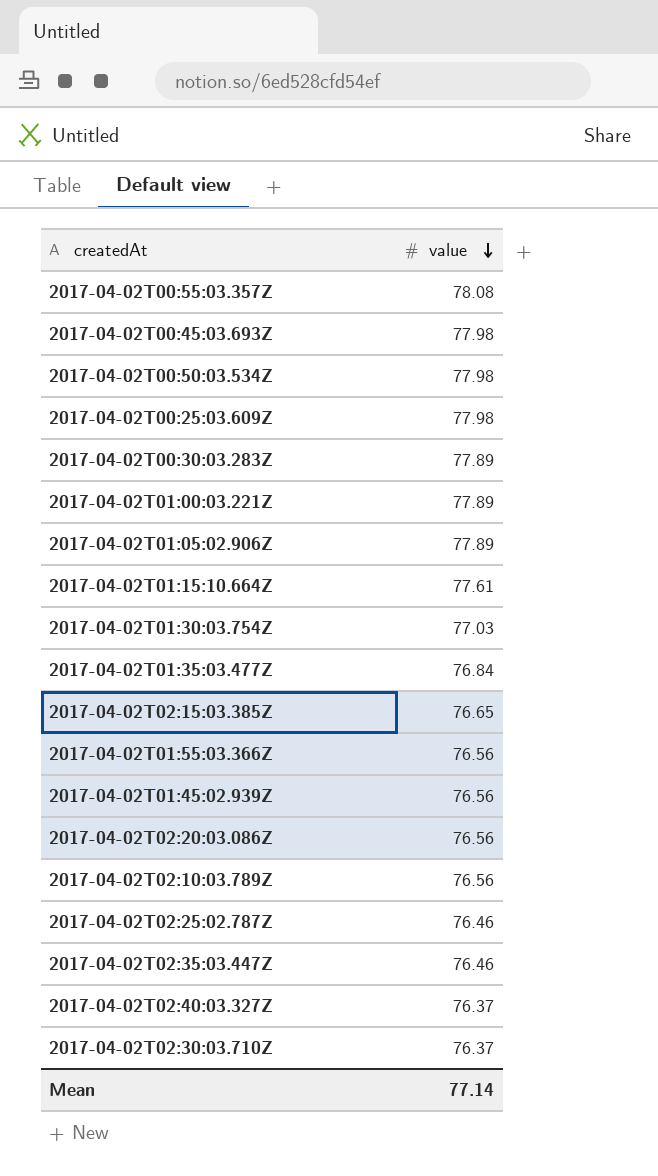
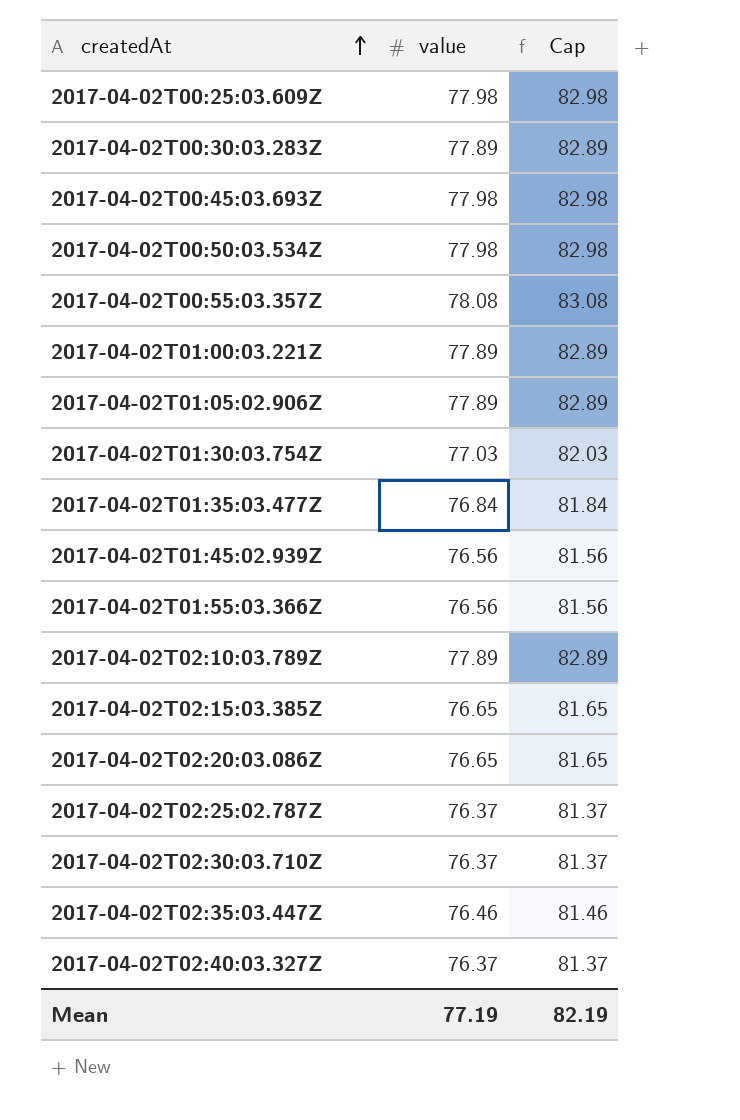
row order: value descending -> createdAt ascending
column Cap | formula: none -> [value] + 5
row 2017-04-02T01:15:10.664Z: 77.61 -> none
2017-04-02T02:10:03.789Z | value: 76.56 -> 77.89
2017-04-02T02:20:03.086Z | value: 76.56 -> 76.65
2017-04-02T02:25:02.787Z | value: 76.46 -> 76.37
Mean | value: 77.14 -> 77.19

